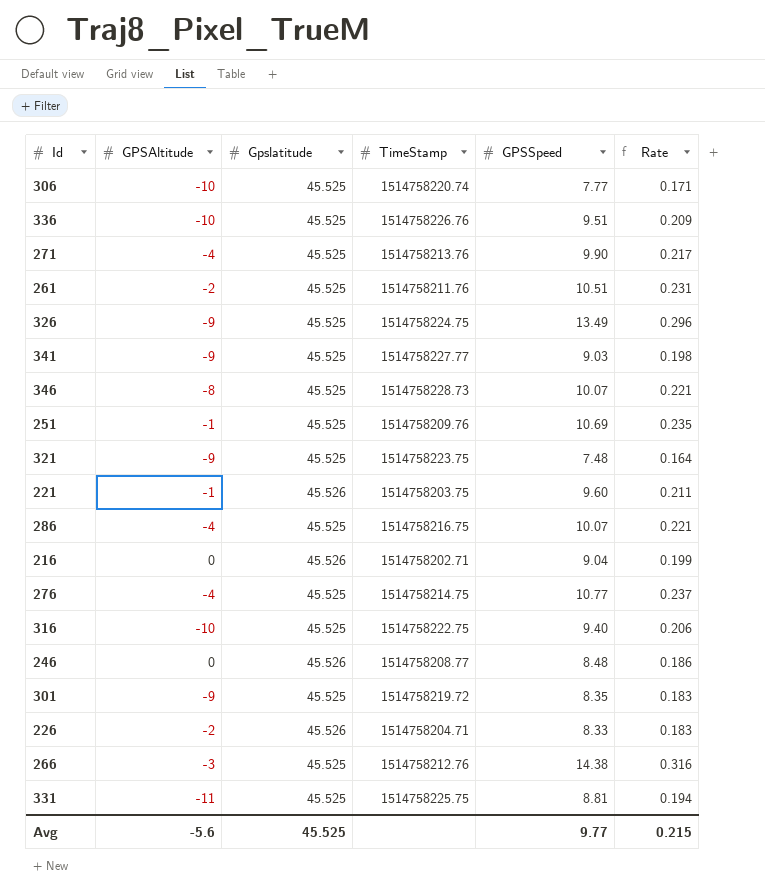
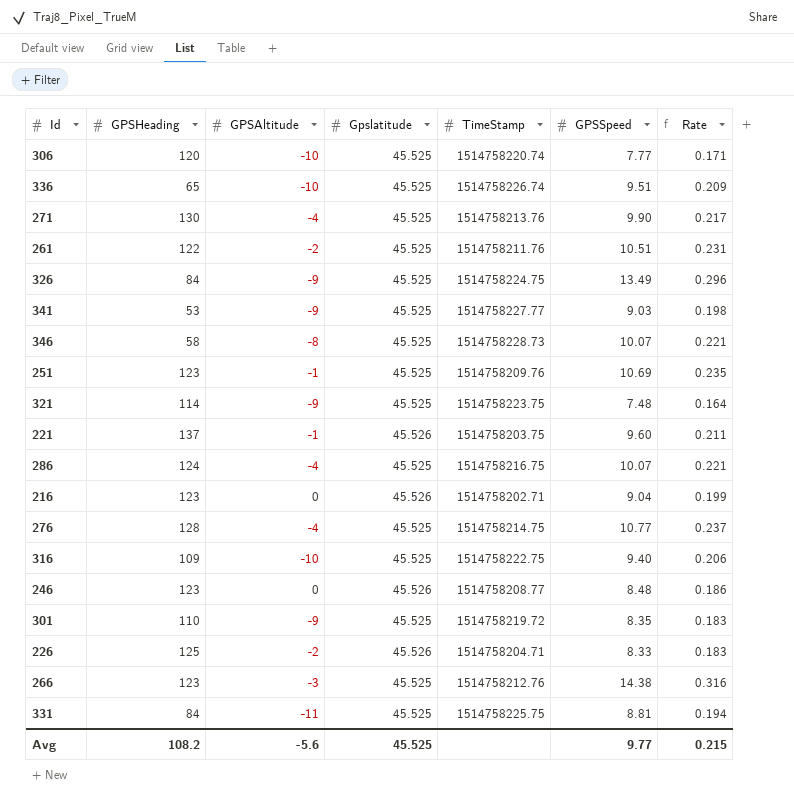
column GPSHeading | position: none -> 2
336 | TimeStamp: 1514758226.76 -> 1514758226.74

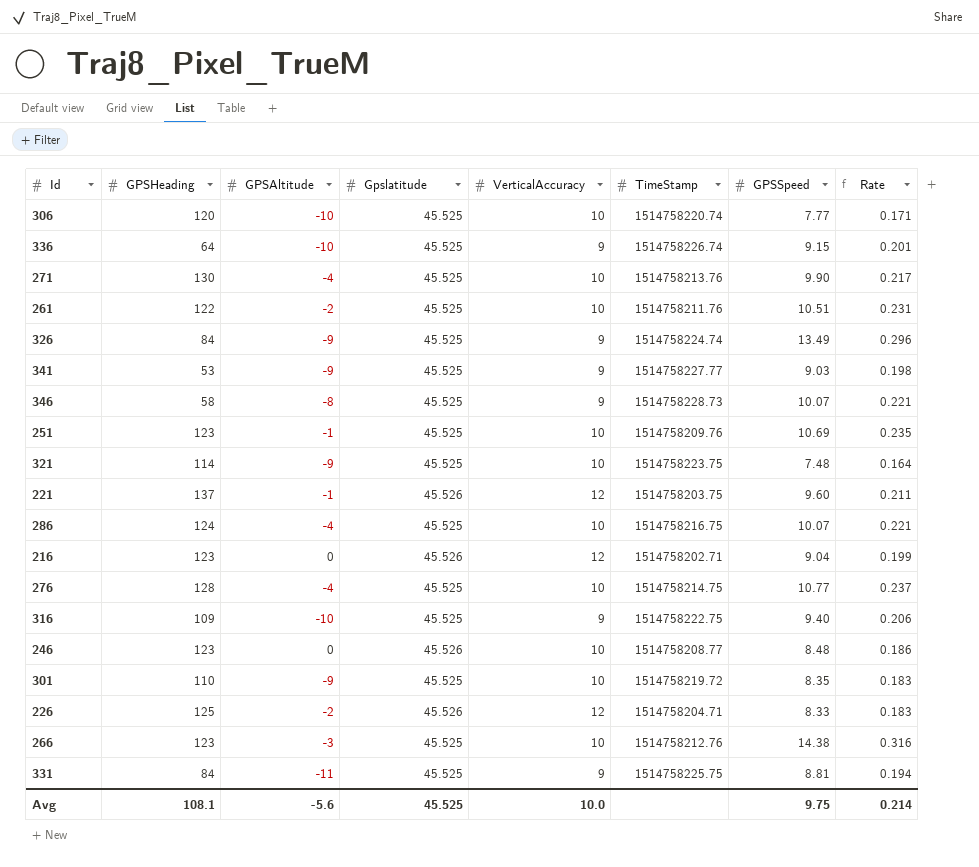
column VerticalAccuracy | position: none -> 5
336 | GPSHeading: 65 -> 64
336 | GPSSpeed: 9.51 -> 9.15
336 | Rate: 0.209 -> 0.201
326 | TimeStamp: 1514758224.75 -> 1514758224.74
Avg | GPSHeading: 108.2 -> 108.1
Avg | GPSSpeed: 9.77 -> 9.75
Avg | Rate: 0.215 -> 0.214

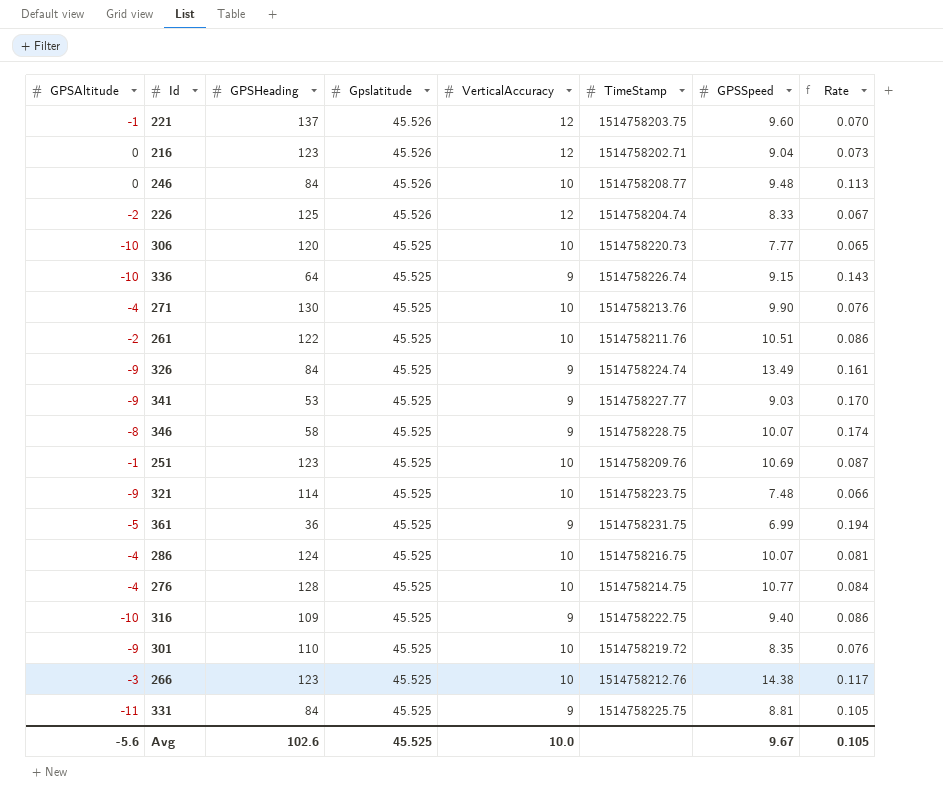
row order: none -> Gpslatitude descending
column GPSAltitude | position: 3 -> 1
column Rate | formula: [GPSSpeed] / [Gpslatitude] -> [GPSSpeed] / [GPSHeading]
246 | GPSHeading: 123 -> 84
246 | GPSSpeed: 8.48 -> 9.48
226 | TimeStamp: 1514758204.71 -> 1514758204.74
306 | TimeStamp: 1514758220.74 -> 1514758220.73
346 | TimeStamp: 1514758228.73 -> 1514758228.75
row 361: none -> -5 | 36 | 45.525 | 9 | 1514758231.75 | 6.99 | 0.194
Avg | GPSHeading: 108.1 -> 102.6
Avg | GPSSpeed: 9.75 -> 9.67
Avg | Rate: 0.214 -> 0.105

